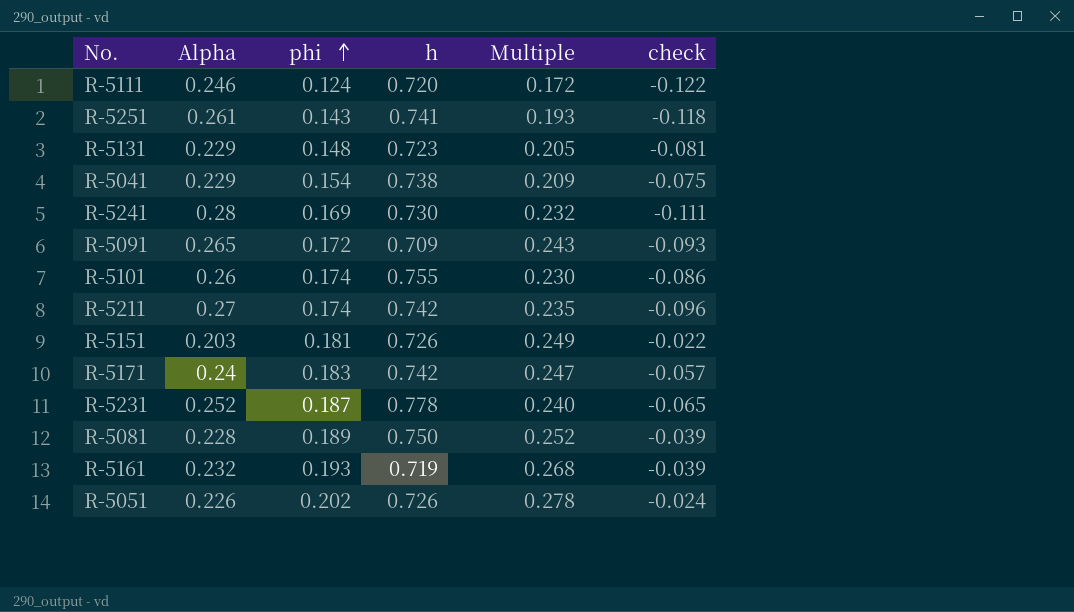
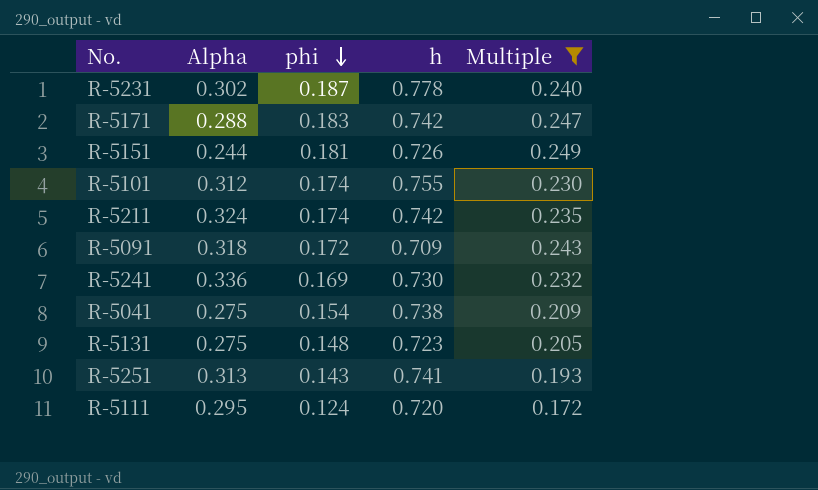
filter: none -> Multiple <= 0.249
row order: phi ascending -> phi descending
column check | formula: [phi] - [Alpha] -> none
R-5231 | Alpha: 0.252 -> 0.302
R-5171 | Alpha: 0.24 -> 0.288
R-5151 | Alpha: 0.203 -> 0.244
R-5101 | Alpha: 0.26 -> 0.312
R-5211 | Alpha: 0.27 -> 0.324
R-5091 | Alpha: 0.265 -> 0.318
R-5241 | Alpha: 0.28 -> 0.336
R-5041 | Alpha: 0.229 -> 0.275
R-5131 | Alpha: 0.229 -> 0.275
R-5251 | Alpha: 0.261 -> 0.313
R-5111 | Alpha: 0.246 -> 0.295

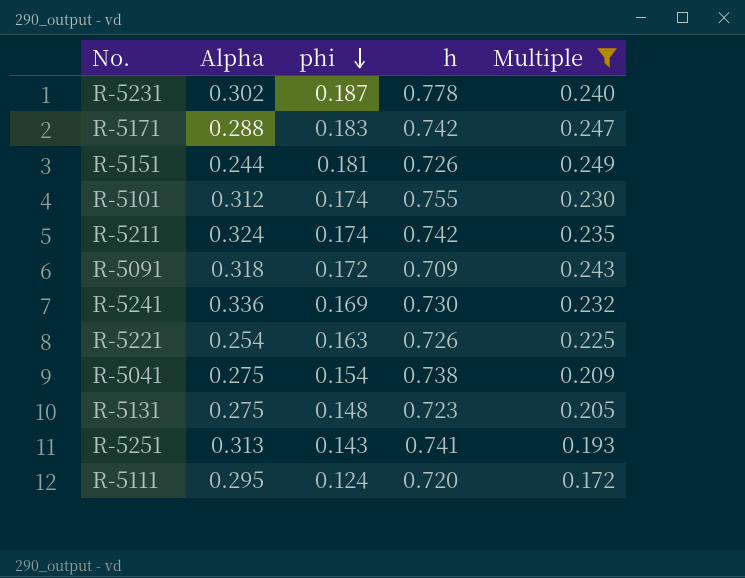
row R-5221: none -> 0.254 | 0.163 | 0.726 | 0.225

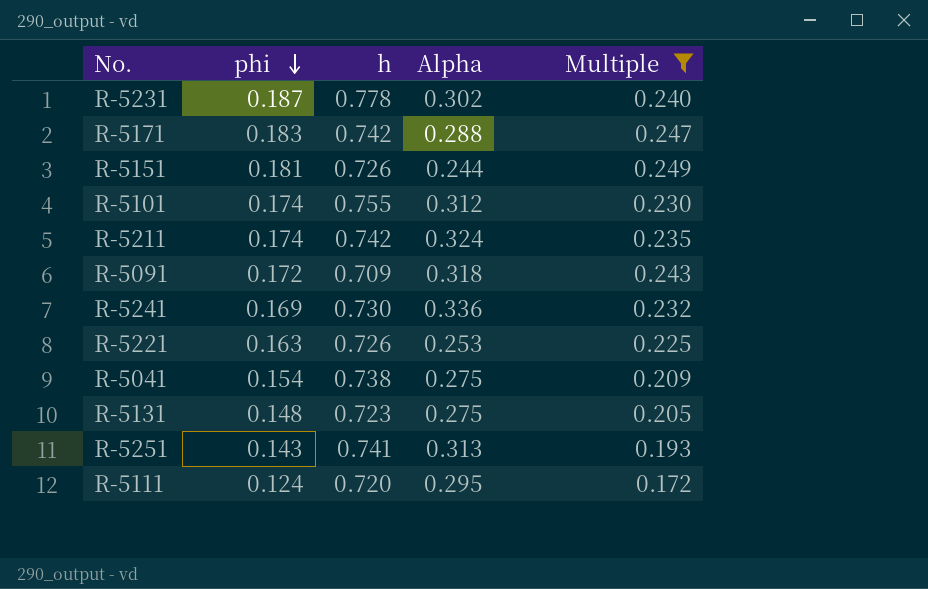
column Alpha | position: 2 -> 4
R-5221 | Alpha: 0.254 -> 0.253

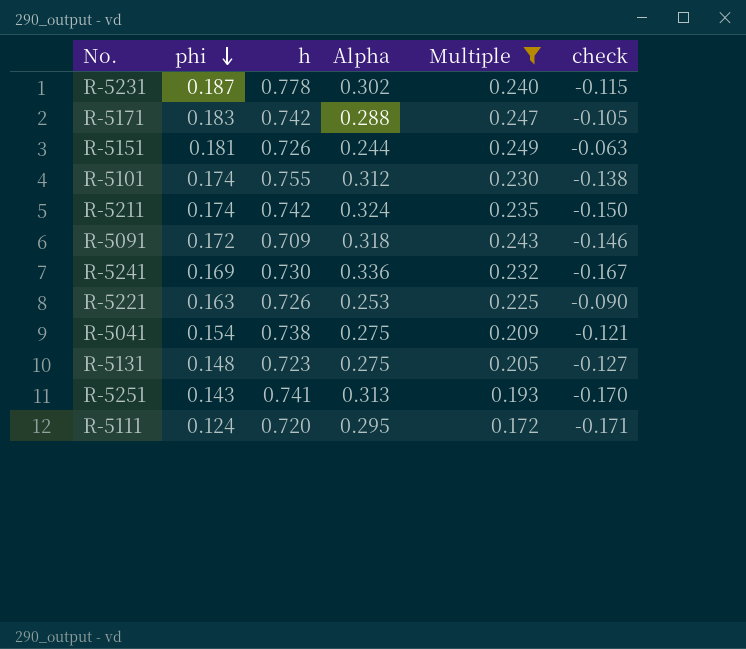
column check | formula: none -> [phi] - [Alpha]

